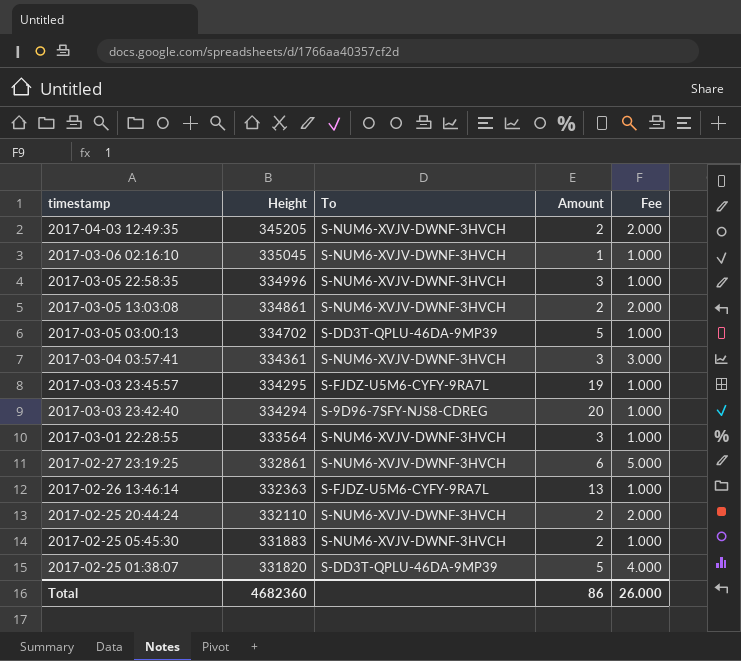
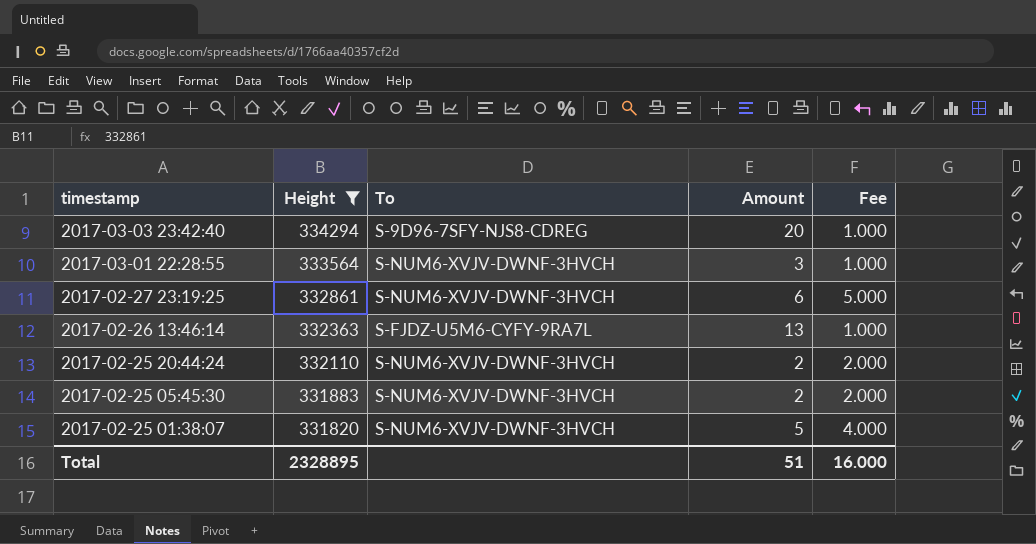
filter: none -> Height <= 334294
2017-02-25 05:45:30 | Fee: 1.000 -> 2.000
2017-02-25 01:38:07 | To: S-DD3T-QPLU-46DA-9MP39 -> S-NUM6-XVJV-DWNF-3HVCH
Total | Height: 4682360 -> 2328895
Total | Amount: 86 -> 51
Total | Fee: 26.000 -> 16.000

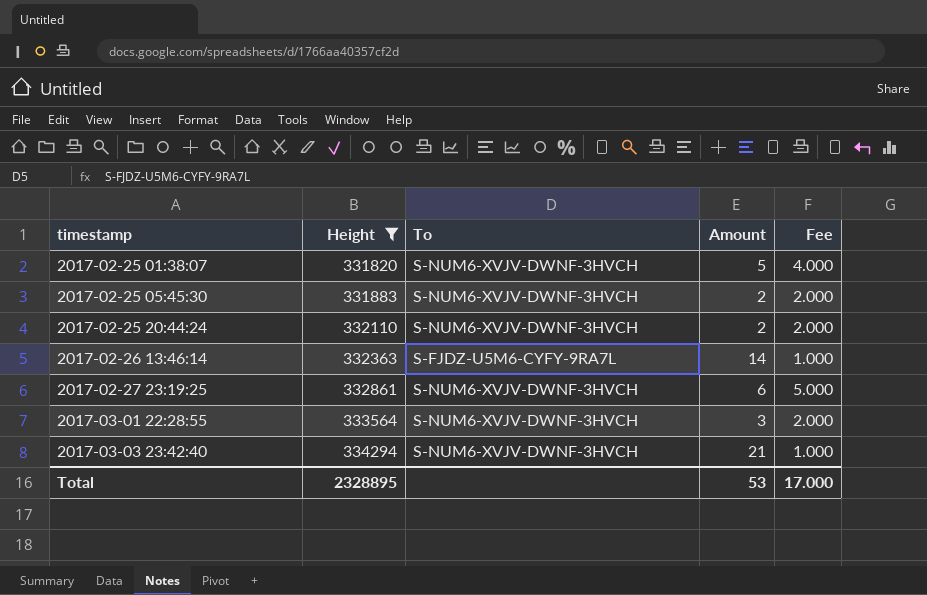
row order: timestamp descending -> timestamp ascending
2017-02-26 13:46:14 | Amount: 13 -> 14
2017-03-01 22:28:55 | Fee: 1.000 -> 2.000
2017-03-03 23:42:40 | To: S-9D96-7SFY-NJS8-CDREG -> S-NUM6-XVJV-DWNF-3HVCH
2017-03-03 23:42:40 | Amount: 20 -> 21
Total | Amount: 51 -> 53
Total | Fee: 16.000 -> 17.000

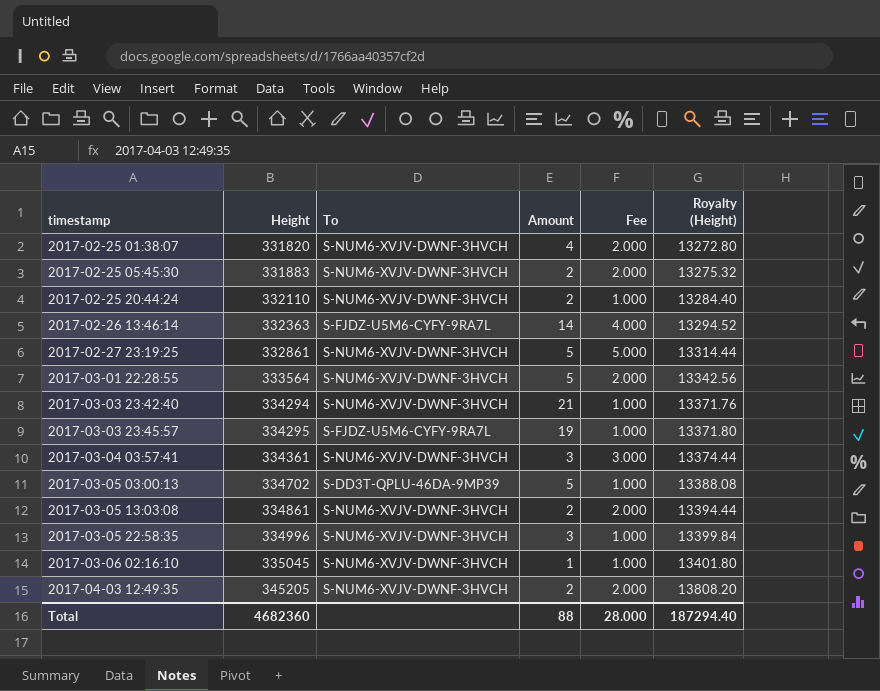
filter: Height <= 334294 -> none
column Royalty (Height) | formula: none -> [Height] * 0.04
2017-02-25 01:38:07 | Amount: 5 -> 4
2017-02-25 01:38:07 | Fee: 4.000 -> 2.000
2017-02-25 20:44:24 | Fee: 2.000 -> 1.000
2017-02-26 13:46:14 | Fee: 1.000 -> 4.000
2017-02-27 23:19:25 | Amount: 6 -> 5
2017-03-01 22:28:55 | Amount: 3 -> 5
Total | Height: 2328895 -> 4682360
Total | Amount: 53 -> 88
Total | Fee: 17.000 -> 28.000

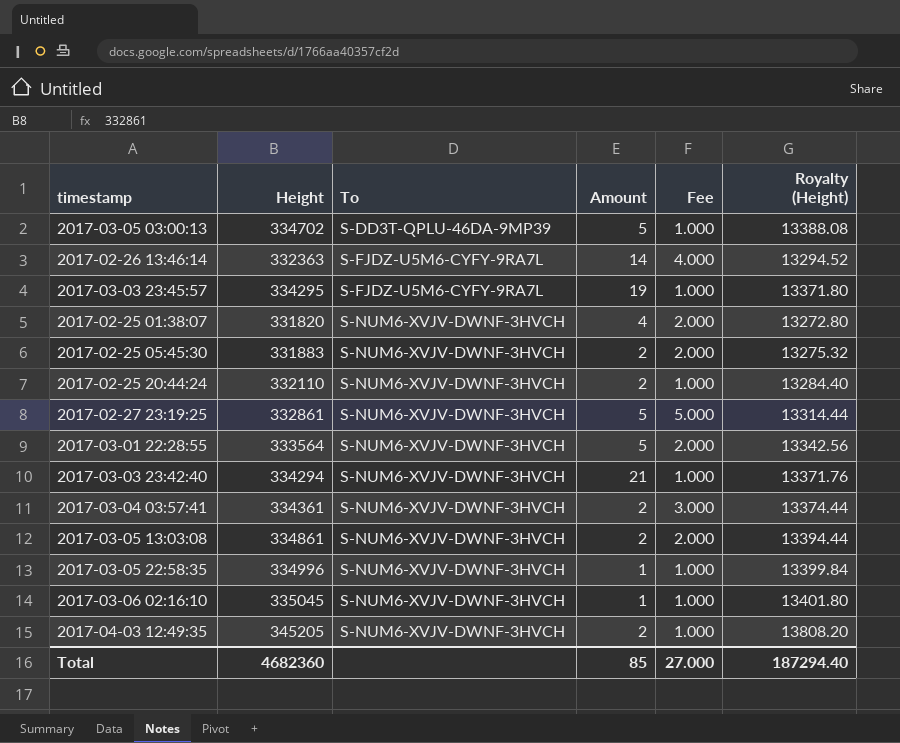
row order: timestamp ascending -> To ascending
2017-03-04 03:57:41 | Amount: 3 -> 2
2017-03-05 22:58:35 | Amount: 3 -> 1
2017-04-03 12:49:35 | Fee: 2.000 -> 1.000
Total | Amount: 88 -> 85
Total | Fee: 28.000 -> 27.000

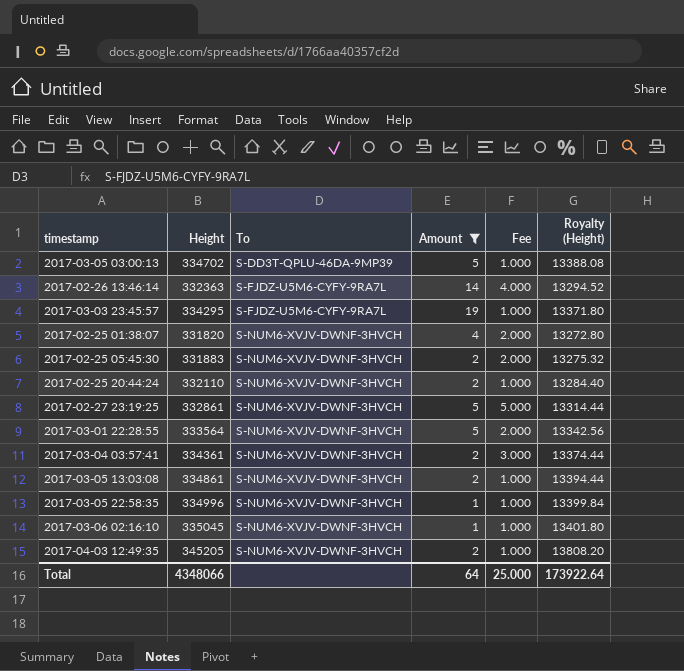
filter: none -> Amount != 21
2017-03-05 13:03:08 | Fee: 2.000 -> 1.000
Total | Height: 4682360 -> 4348066
Total | Amount: 85 -> 64
Total | Fee: 27.000 -> 25.000
Total | Royalty (Height): 187294.40 -> 173922.64

